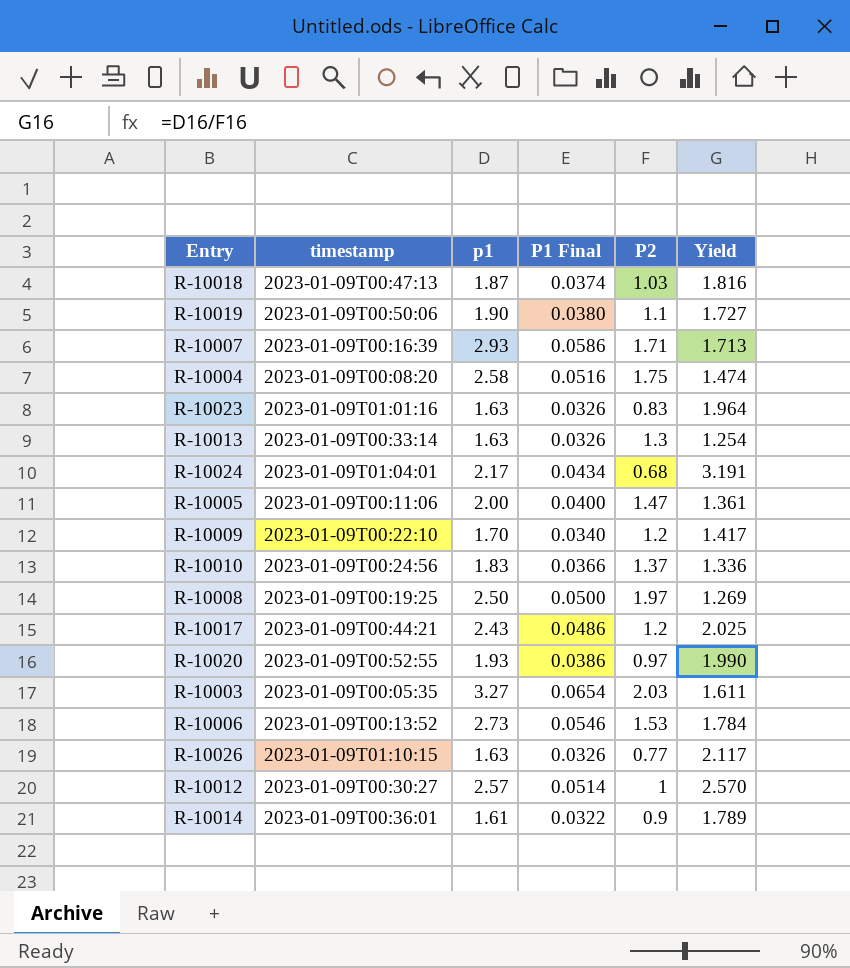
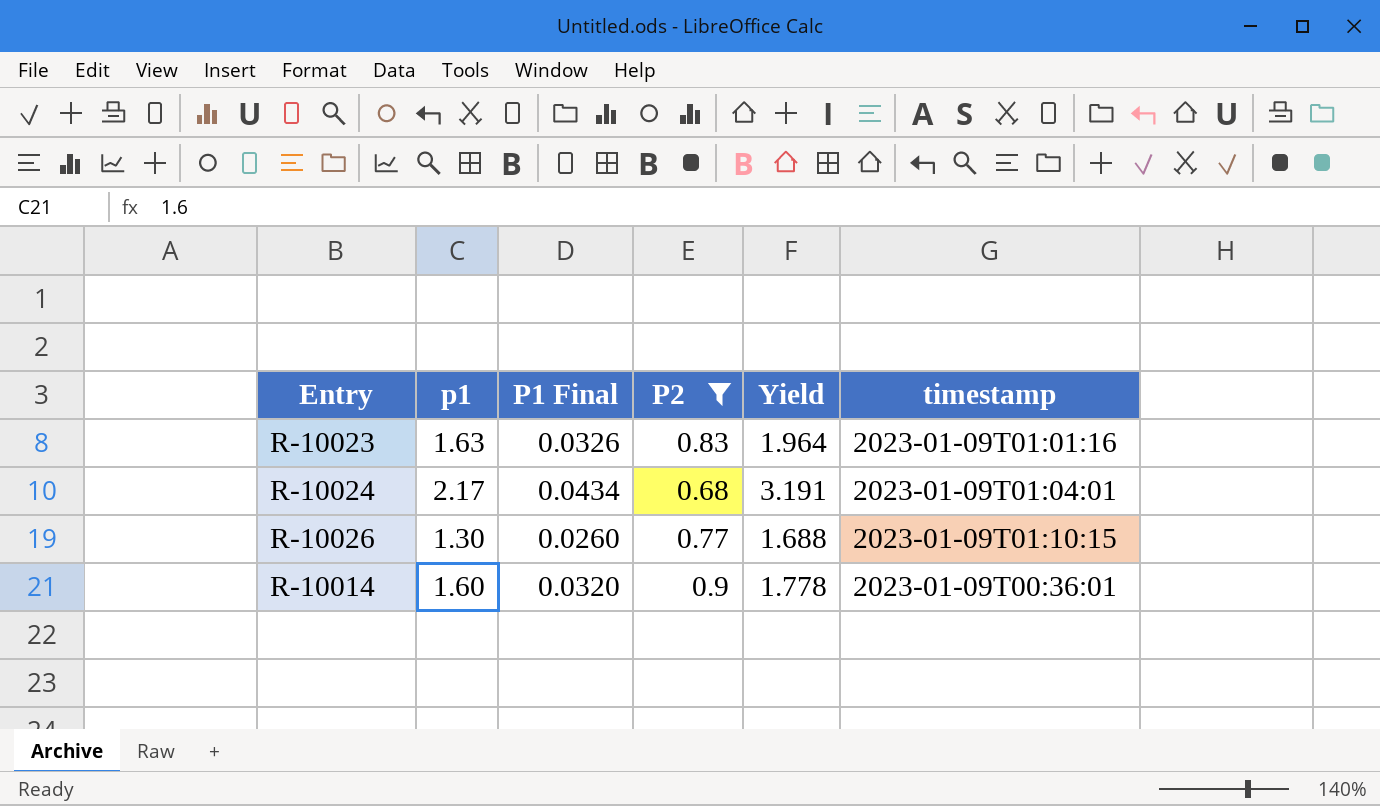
filter: none -> P2 <= 0.9
column timestamp | position: 2 -> 6
R-10026 | p1: 1.63 -> 1.30
R-10026 | P1 Final: 0.0326 -> 0.0260
R-10026 | Yield: 2.117 -> 1.688
R-10014 | p1: 1.61 -> 1.60
R-10014 | P1 Final: 0.0322 -> 0.0320
R-10014 | Yield: 1.789 -> 1.778

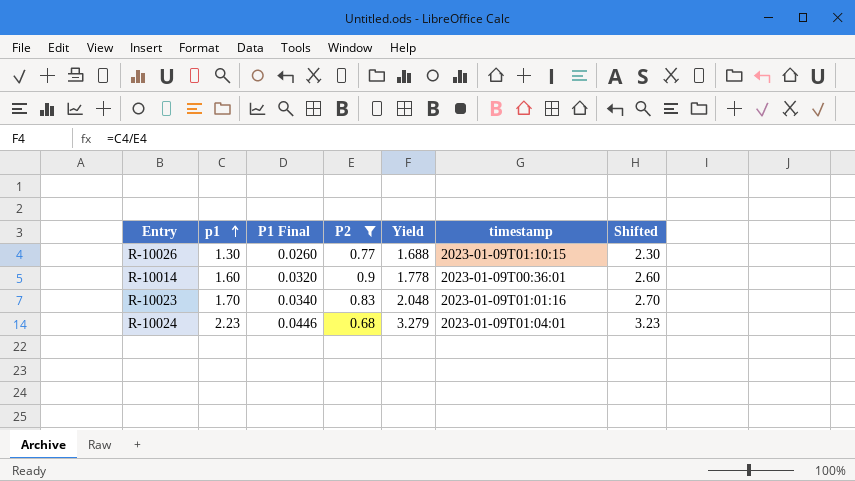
row order: none -> p1 ascending
column Shifted | formula: none -> [p1] + 1
R-10023 | p1: 1.63 -> 1.70
R-10023 | P1 Final: 0.0326 -> 0.0340
R-10023 | Yield: 1.964 -> 2.048
R-10024 | p1: 2.17 -> 2.23
R-10024 | P1 Final: 0.0434 -> 0.0446
R-10024 | Yield: 3.191 -> 3.279

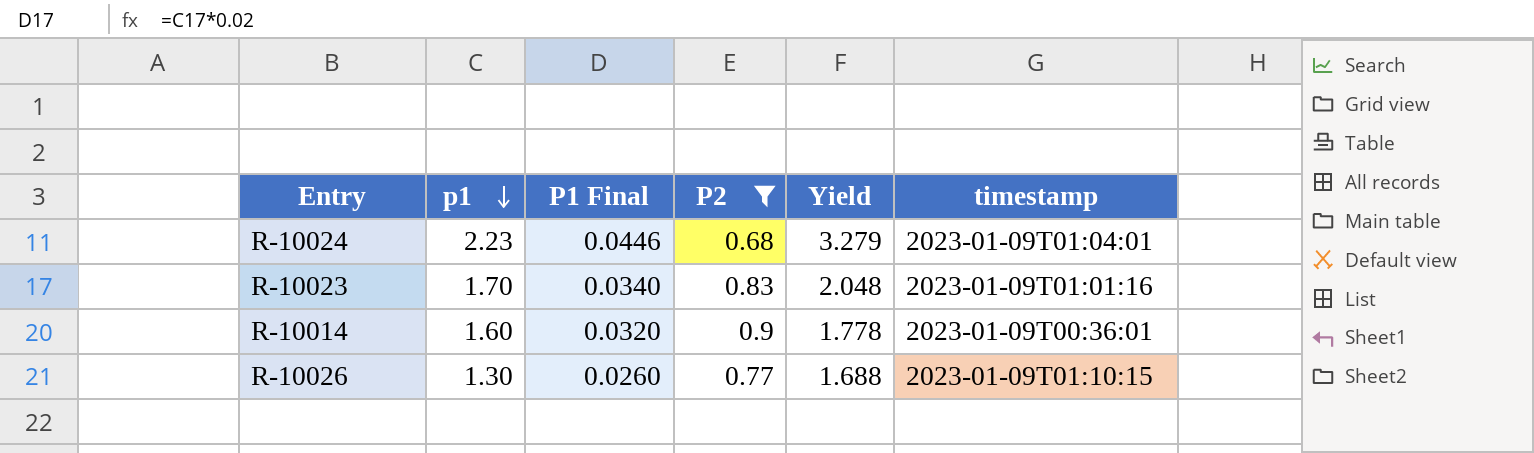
row order: p1 ascending -> p1 descending
column Shifted | formula: [p1] + 1 -> none

